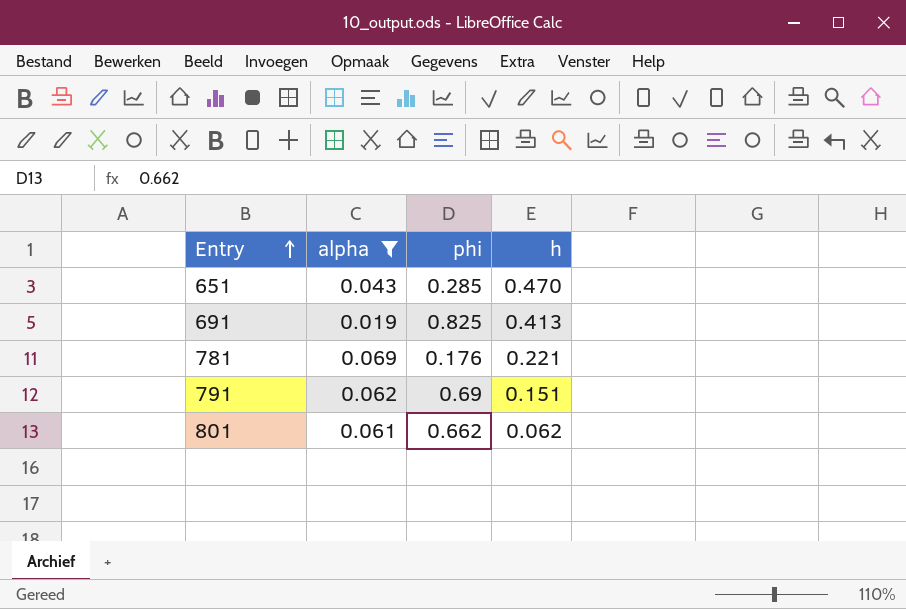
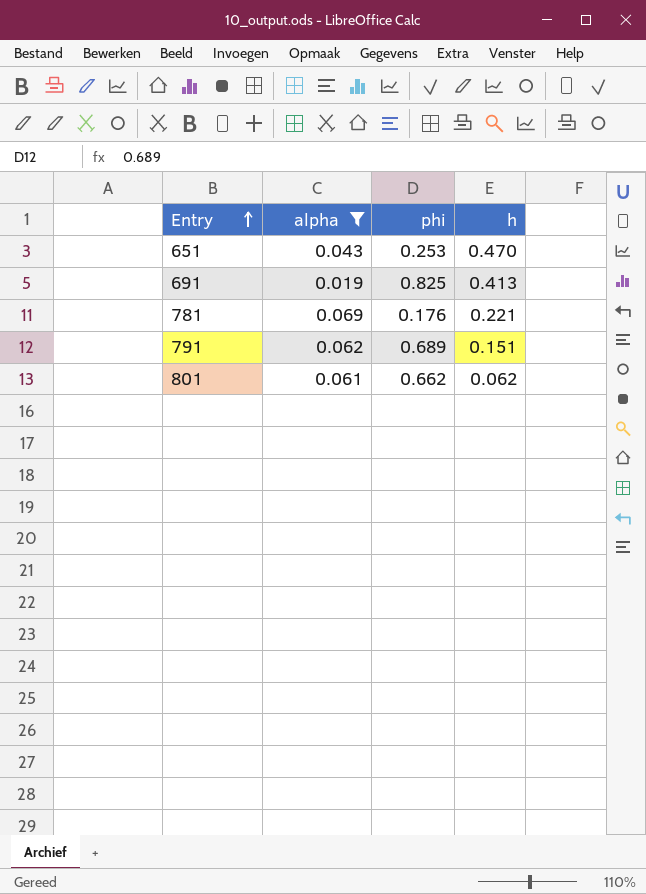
651 | phi: 0.285 -> 0.253
791 | phi: 0.69 -> 0.689

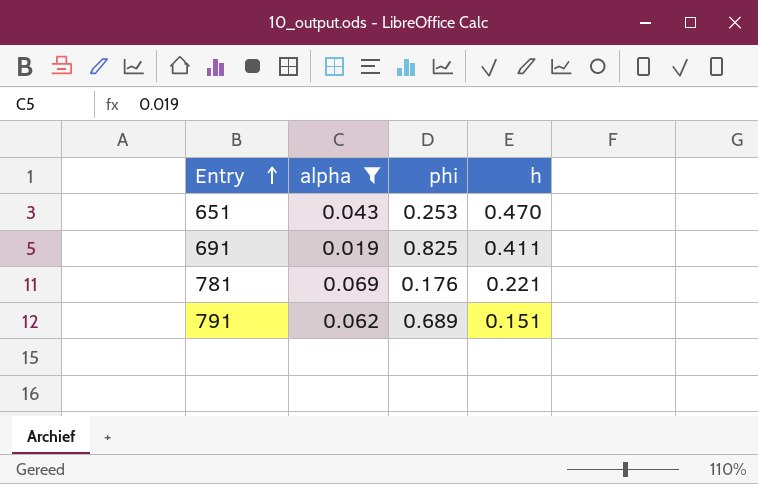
row 801: 0.061 | 0.662 | 0.062 -> none
691 | h: 0.413 -> 0.411

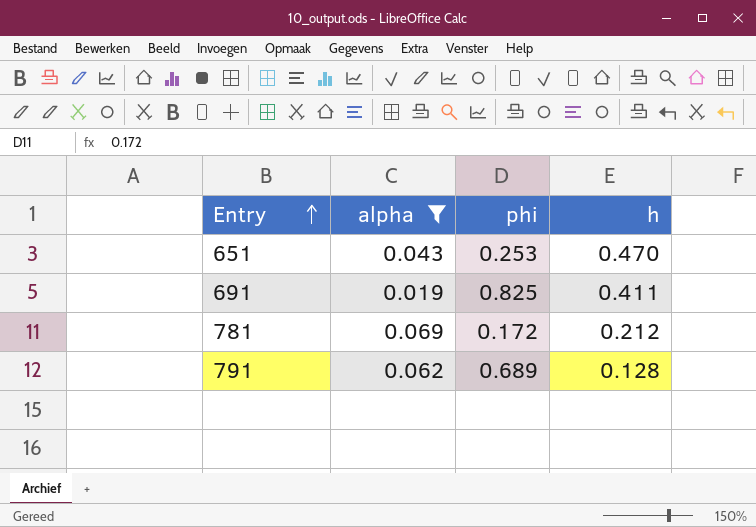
781 | phi: 0.176 -> 0.172
781 | h: 0.221 -> 0.212
791 | h: 0.151 -> 0.128

